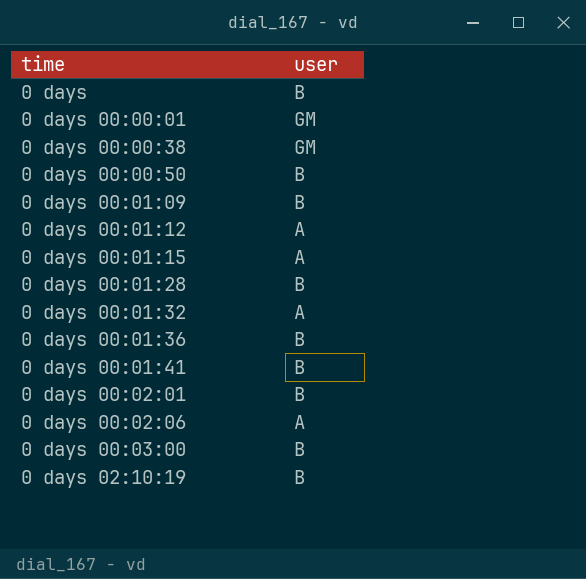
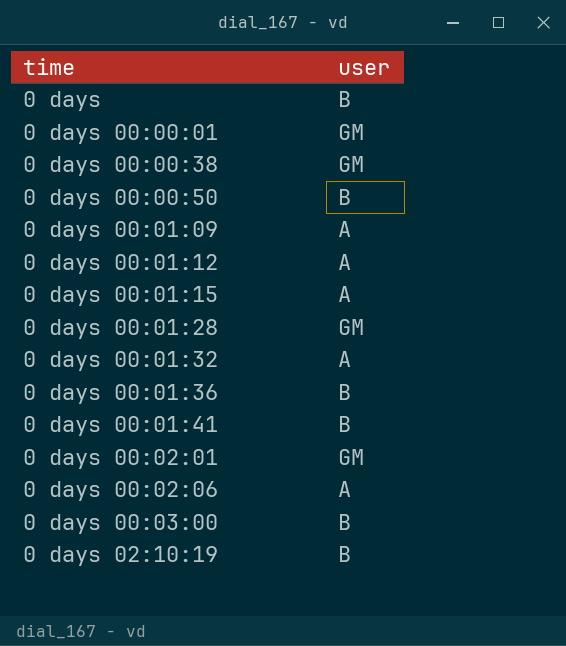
0 days 00:01:09 | user: B -> A
0 days 00:01:28 | user: B -> GM
0 days 00:02:01 | user: B -> GM

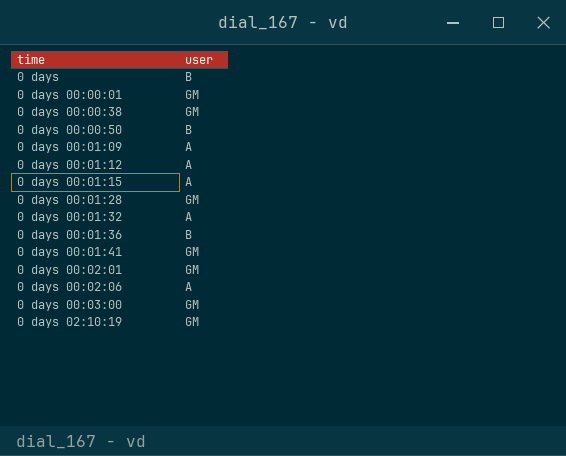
0 days 00:01:41 | user: B -> GM
0 days 00:03:00 | user: B -> GM
0 days 02:10:19 | user: B -> GM

